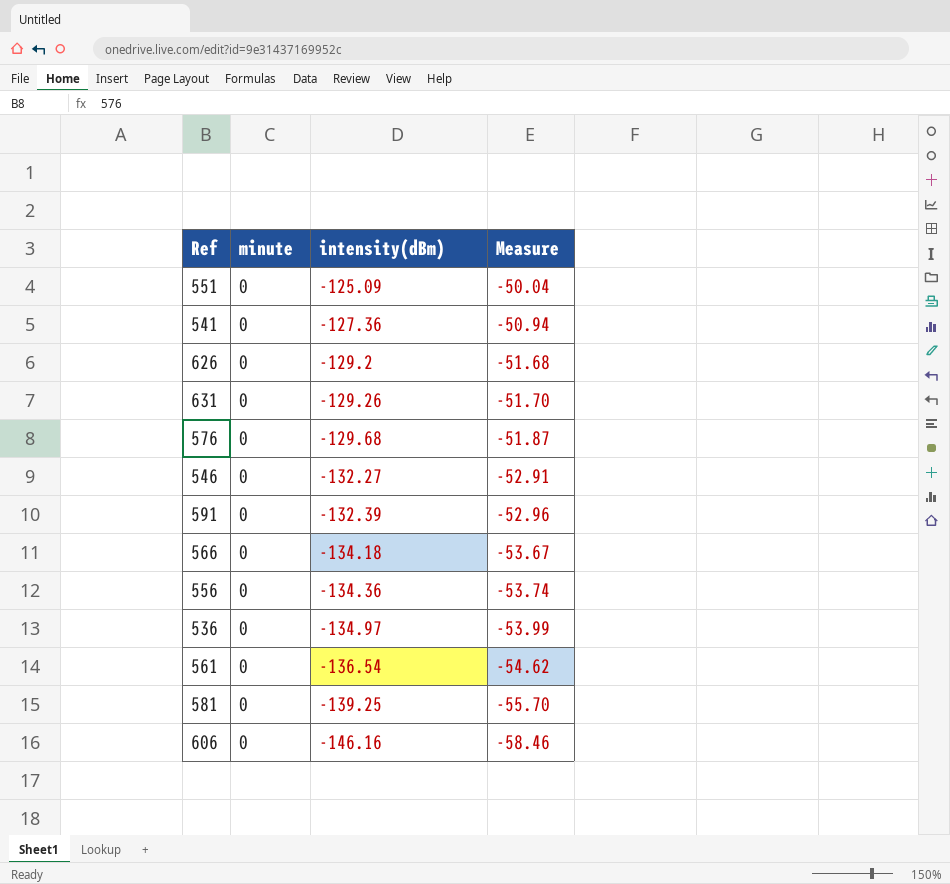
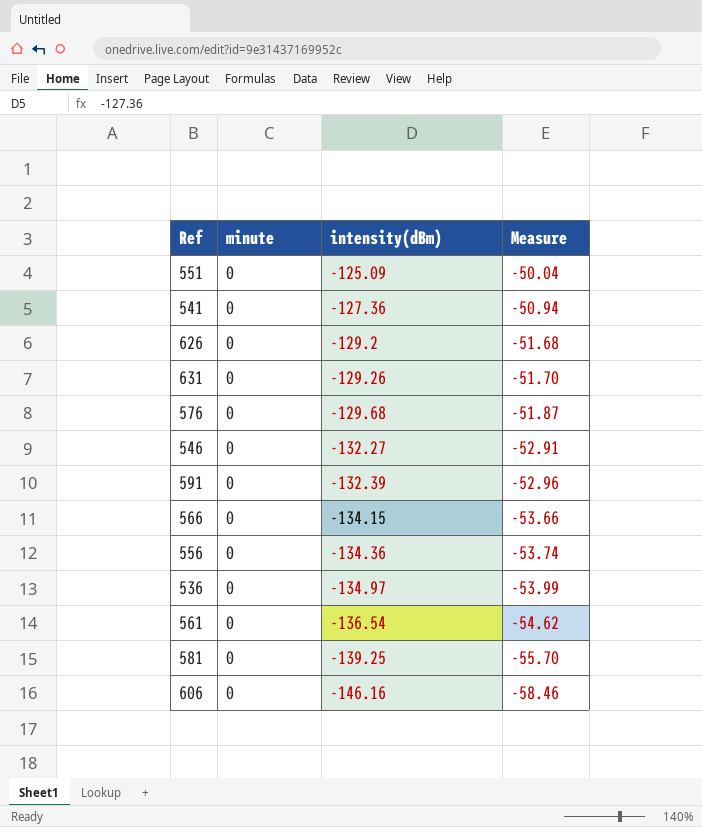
566 | intensity(dBm): -134.18 -> -134.15
566 | Measure: -53.67 -> -53.66

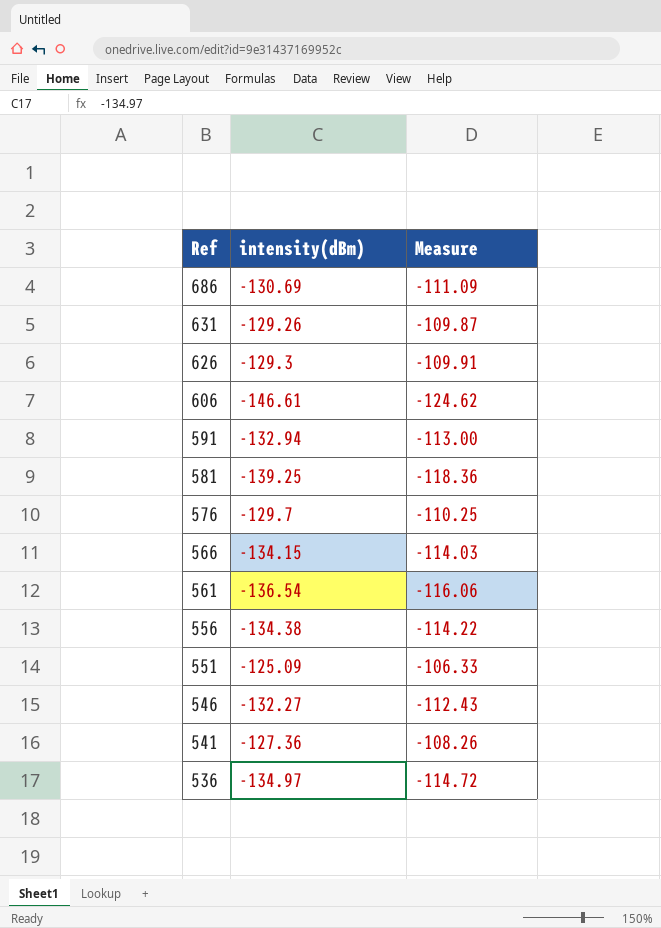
row order: intensity(dBm) descending -> Ref descending
column minute | position: 2 -> none
column Measure | formula: [intensity(dBm)] * 0.4 -> [intensity(dBm)] * 0.85
row 686: none -> -130.69 | -111.09
626 | intensity(dBm): -129.2 -> -129.3
606 | intensity(dBm): -146.16 -> -146.61
591 | intensity(dBm): -132.39 -> -132.94
576 | intensity(dBm): -129.68 -> -129.7
556 | intensity(dBm): -134.36 -> -134.38

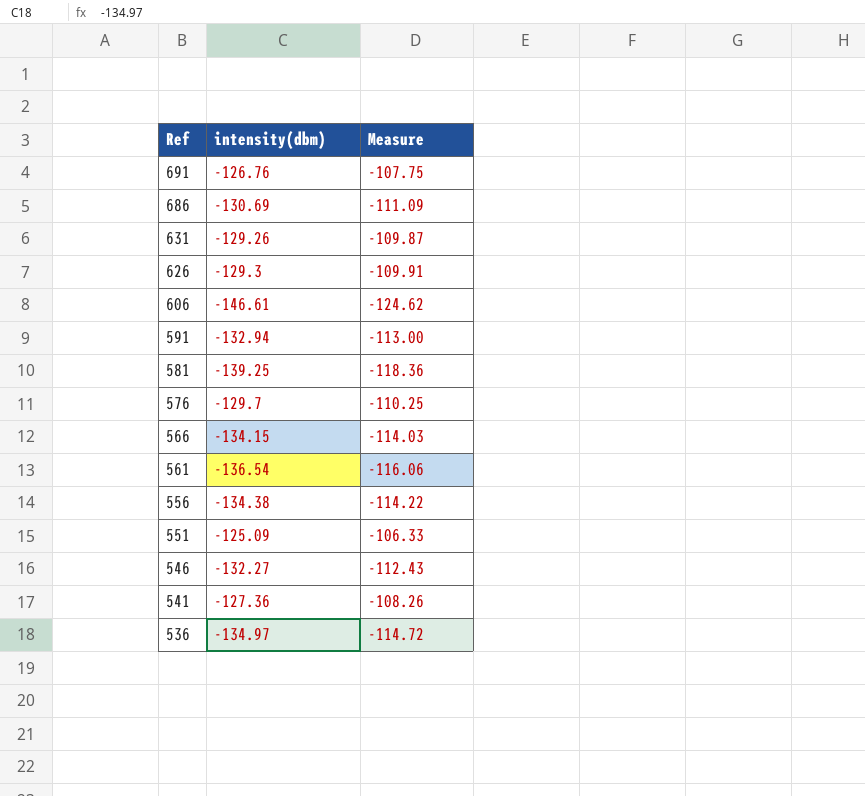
column name: intensity(dBm) -> intensity(dbm)
row 691: none -> -126.76 | -107.75

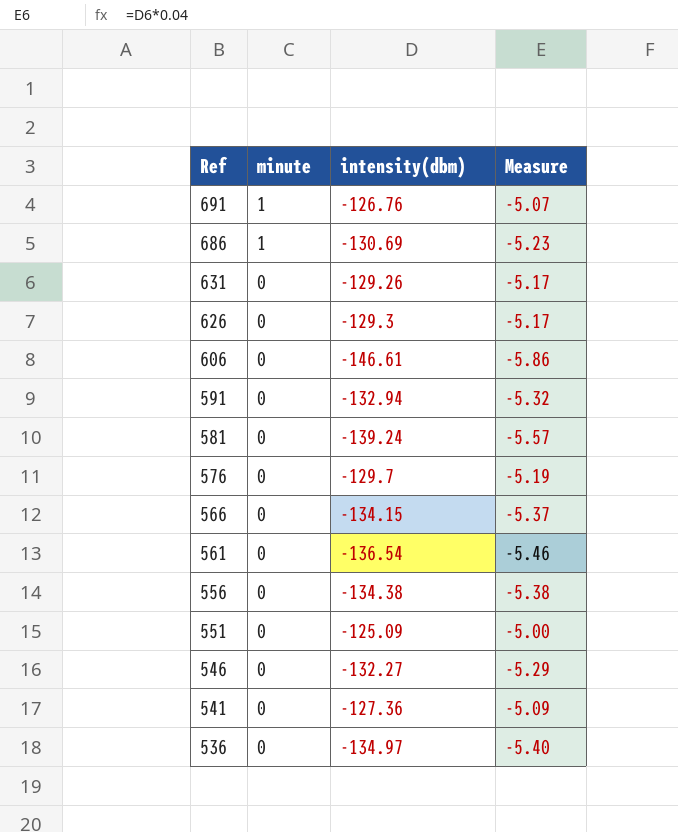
column minute | position: none -> 2
column Measure | formula: [intensity(dbm)] * 0.85 -> [intensity(dbm)] * 0.04
581 | intensity(dbm): -139.25 -> -139.24

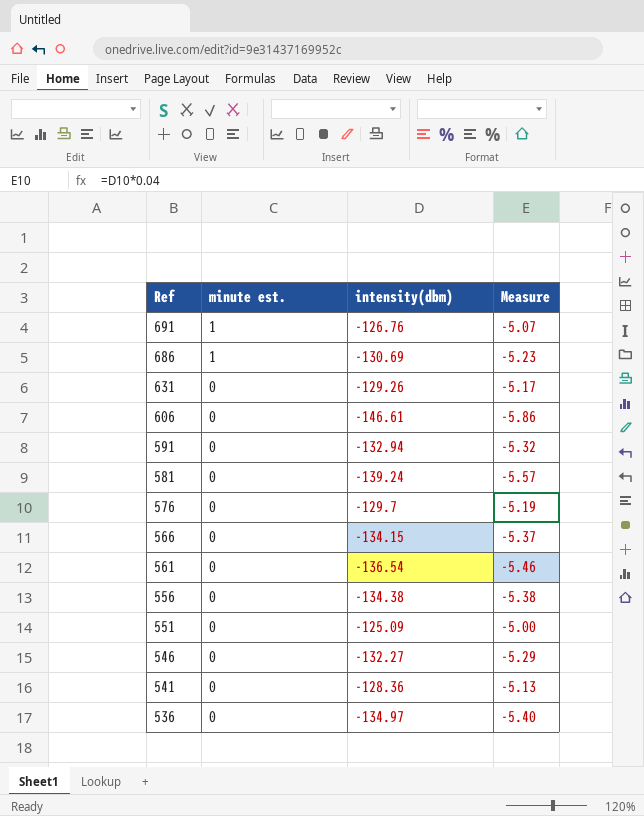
column name: minute -> minute est.
row 626: 0 | -129.3 | -5.17 -> none
541 | intensity(dbm): -127.36 -> -128.36
541 | Measure: -5.09 -> -5.13

